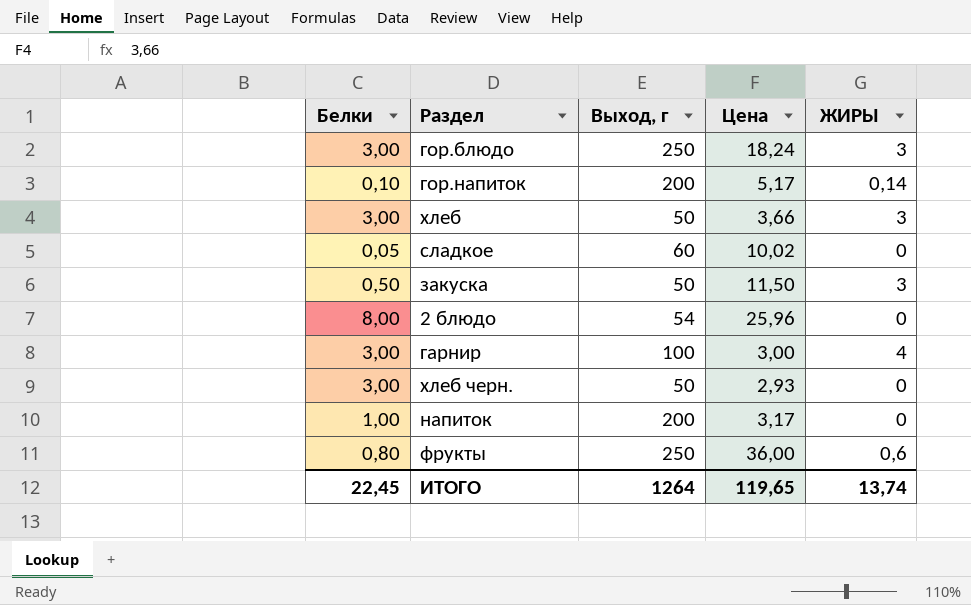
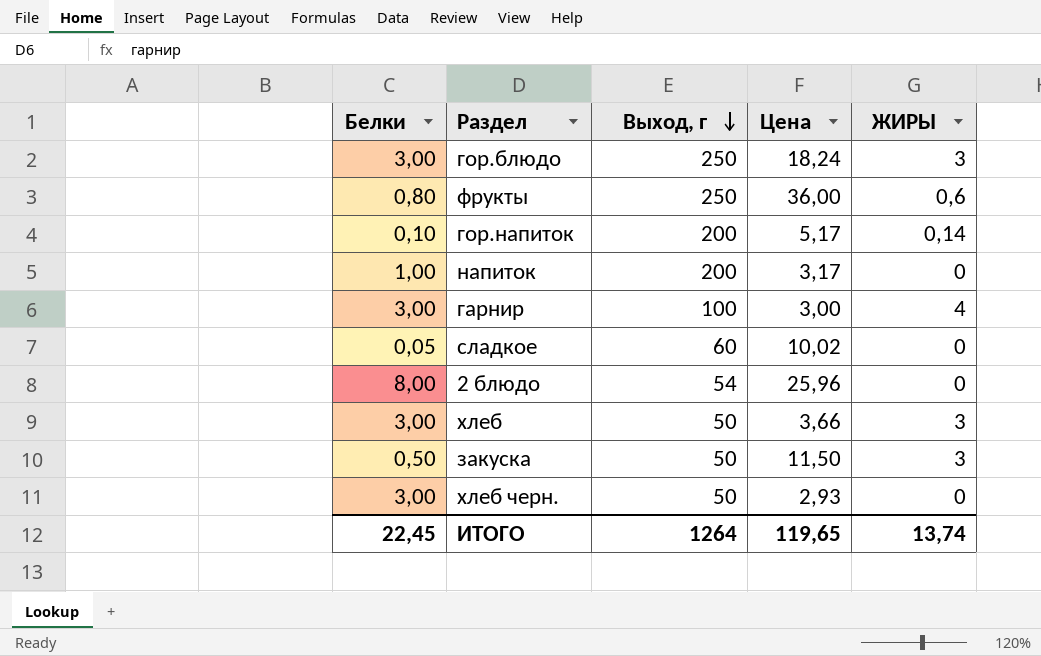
row order: none -> Выход, г descending

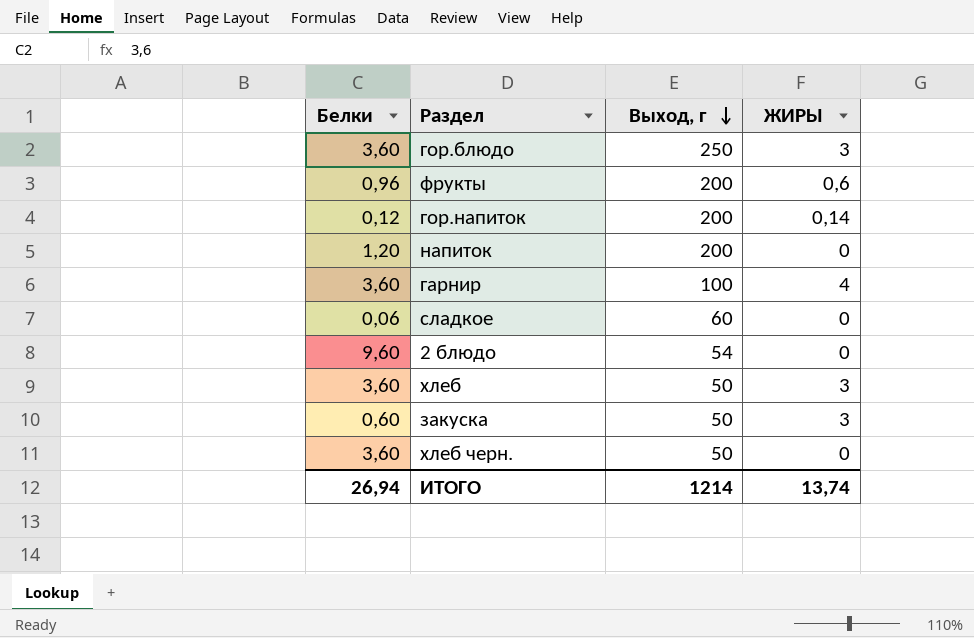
column Цена | position: 4 -> none
гор.блюдо | Белки: 3,00 -> 3,60
фрукты | Белки: 0,80 -> 0,96
фрукты | Выход, г: 250 -> 200
гор.напиток | Белки: 0,10 -> 0,12
напиток | Белки: 1,00 -> 1,20
гарнир | Белки: 3,00 -> 3,60
сладкое | Белки: 0,05 -> 0,06
2 блюдо | Белки: 8,00 -> 9,60
хлеб | Белки: 3,00 -> 3,60
закуска | Белки: 0,50 -> 0,60
хлеб черн. | Белки: 3,00 -> 3,60
ИТОГО | Белки: 22,45 -> 26,94
ИТОГО | Выход, г: 1264 -> 1214

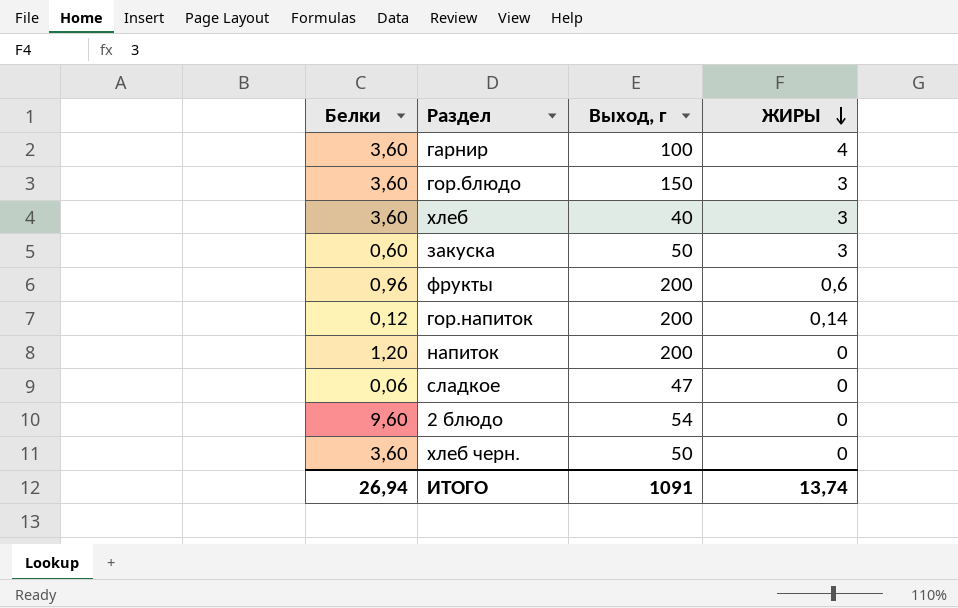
row order: Выход, г descending -> ЖИРЫ descending
гор.блюдо | Выход, г: 250 -> 150
хлеб | Выход, г: 50 -> 40
сладкое | Выход, г: 60 -> 47
ИТОГО | Выход, г: 1214 -> 1091

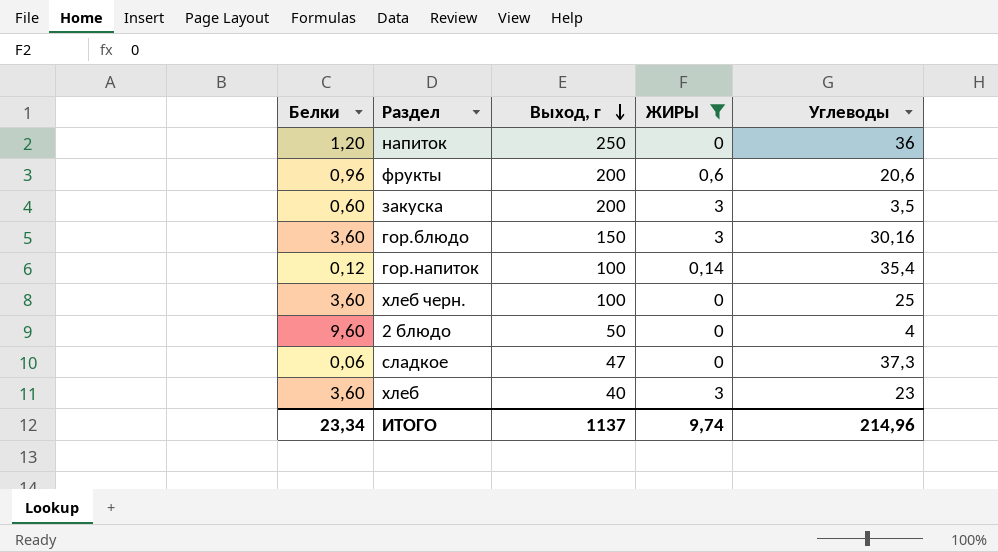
filter: none -> ЖИРЫ != 4
row order: ЖИРЫ descending -> Выход, г descending
column Углеводы | position: none -> 5
напиток | Выход, г: 200 -> 250
закуска | Выход, г: 50 -> 200
гор.напиток | Выход, г: 200 -> 100
хлеб черн. | Выход, г: 50 -> 100
2 блюдо | Выход, г: 54 -> 50
ИТОГО | Белки: 26,94 -> 23,34
ИТОГО | Выход, г: 1091 -> 1137
ИТОГО | ЖИРЫ: 13,74 -> 9,74

